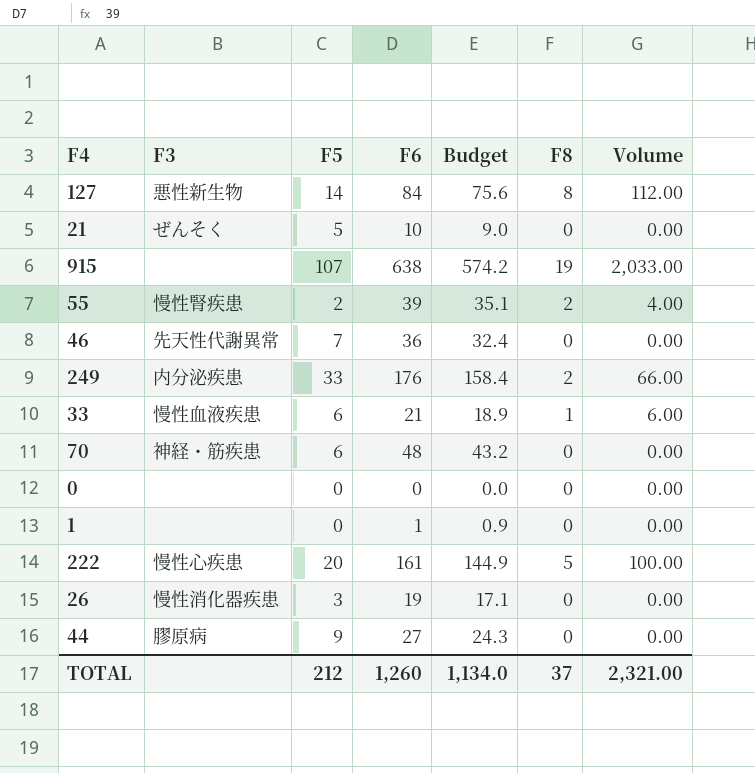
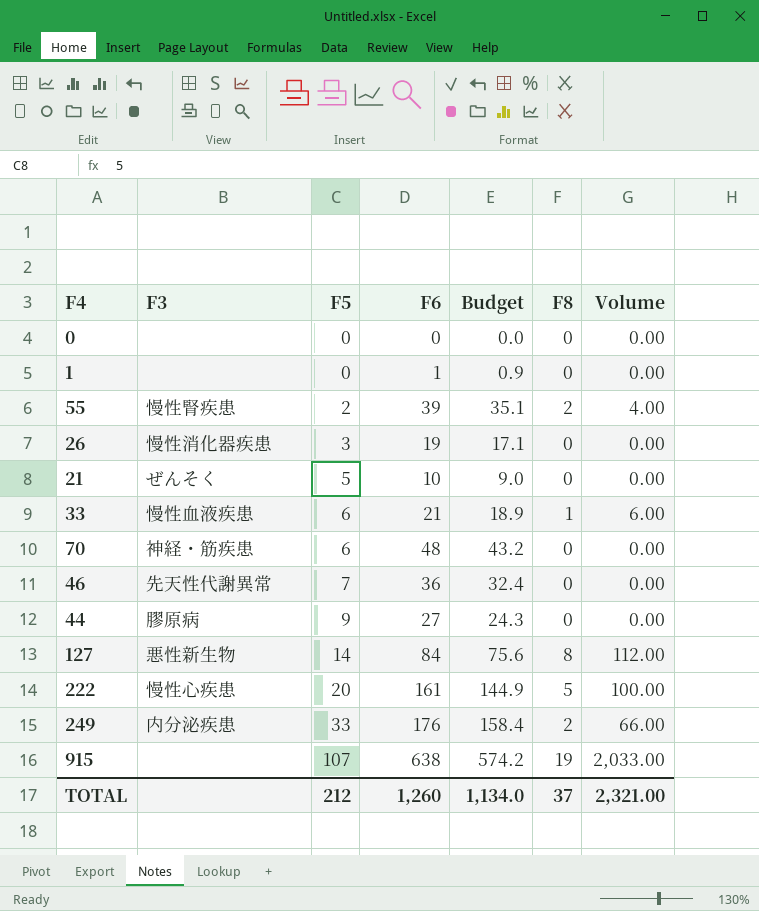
row order: none -> F5 ascending

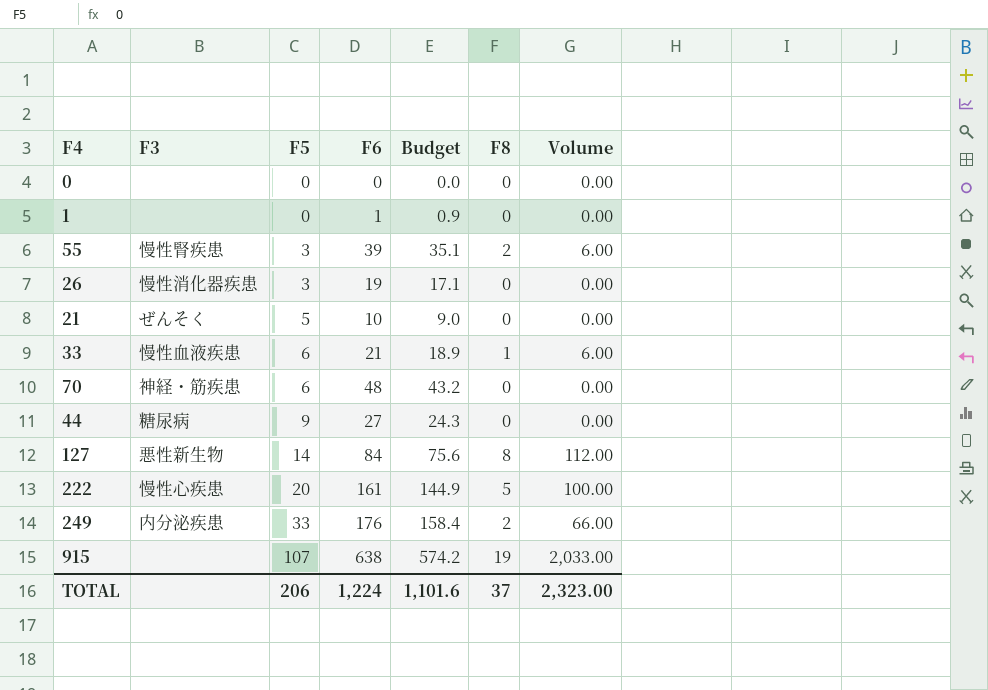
row 46: 先天性代謝異常 | 7 | 36 | 32.4 | 0 | 0.00 -> none
55 | F5: 2 -> 3
55 | Volume: 4.00 -> 6.00
44 | F3: 膠原病 -> 糖尿病
TOTAL | F5: 212 -> 206
TOTAL | F6: 1,260 -> 1,224
TOTAL | Budget: 1,134.0 -> 1,101.6
TOTAL | Volume: 2,321.00 -> 2,323.00

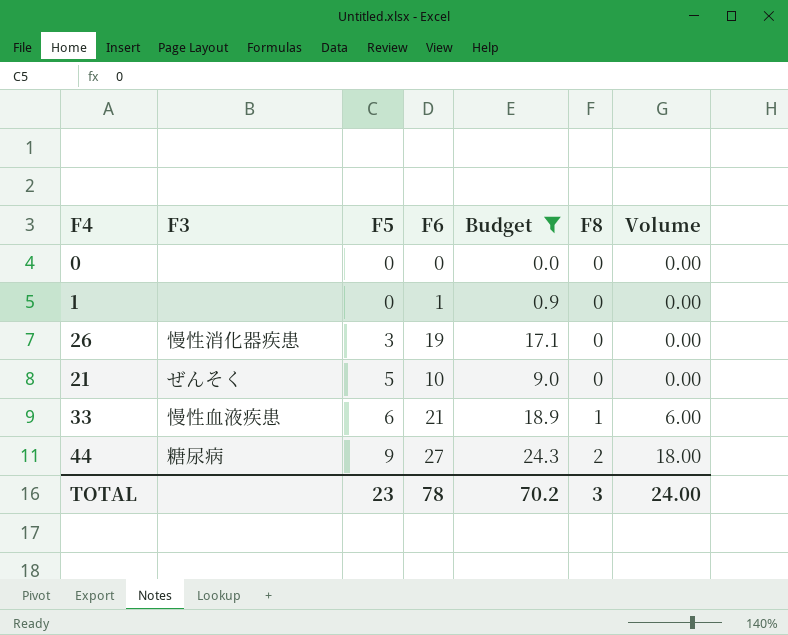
filter: none -> Budget <= 24.3
44 | F8: 0 -> 2
44 | Volume: 0.00 -> 18.00
TOTAL | F5: 206 -> 23
TOTAL | F6: 1,224 -> 78
TOTAL | Budget: 1,101.6 -> 70.2
TOTAL | F8: 37 -> 3
TOTAL | Volume: 2,323.00 -> 24.00

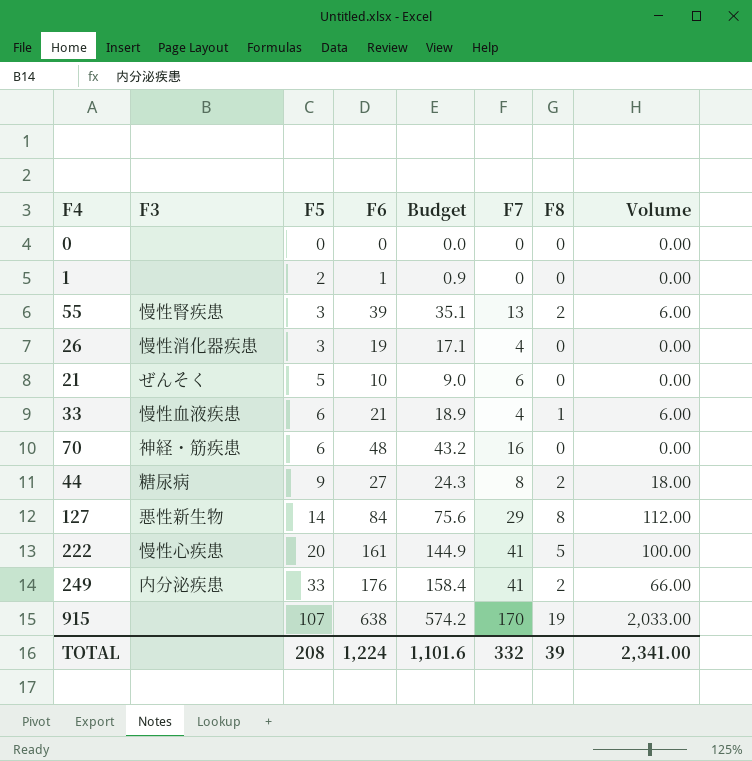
filter: Budget <= 24.3 -> none
column F7 | position: none -> 6
1 | F5: 0 -> 2
TOTAL | F5: 23 -> 208
TOTAL | F6: 78 -> 1,224
TOTAL | Budget: 70.2 -> 1,101.6
TOTAL | F8: 3 -> 39
TOTAL | Volume: 24.00 -> 2,341.00

